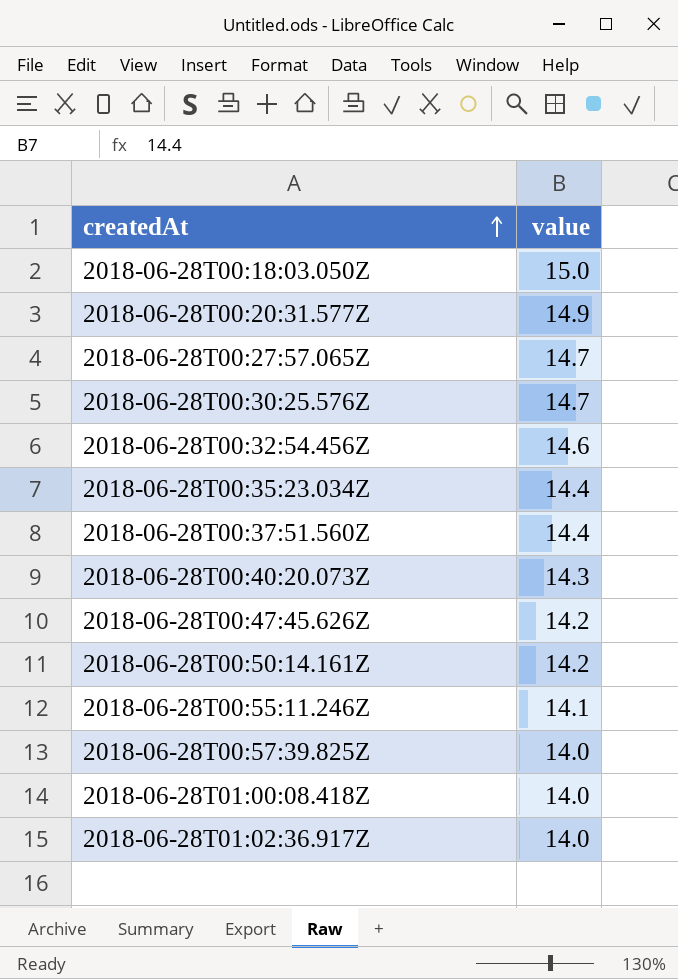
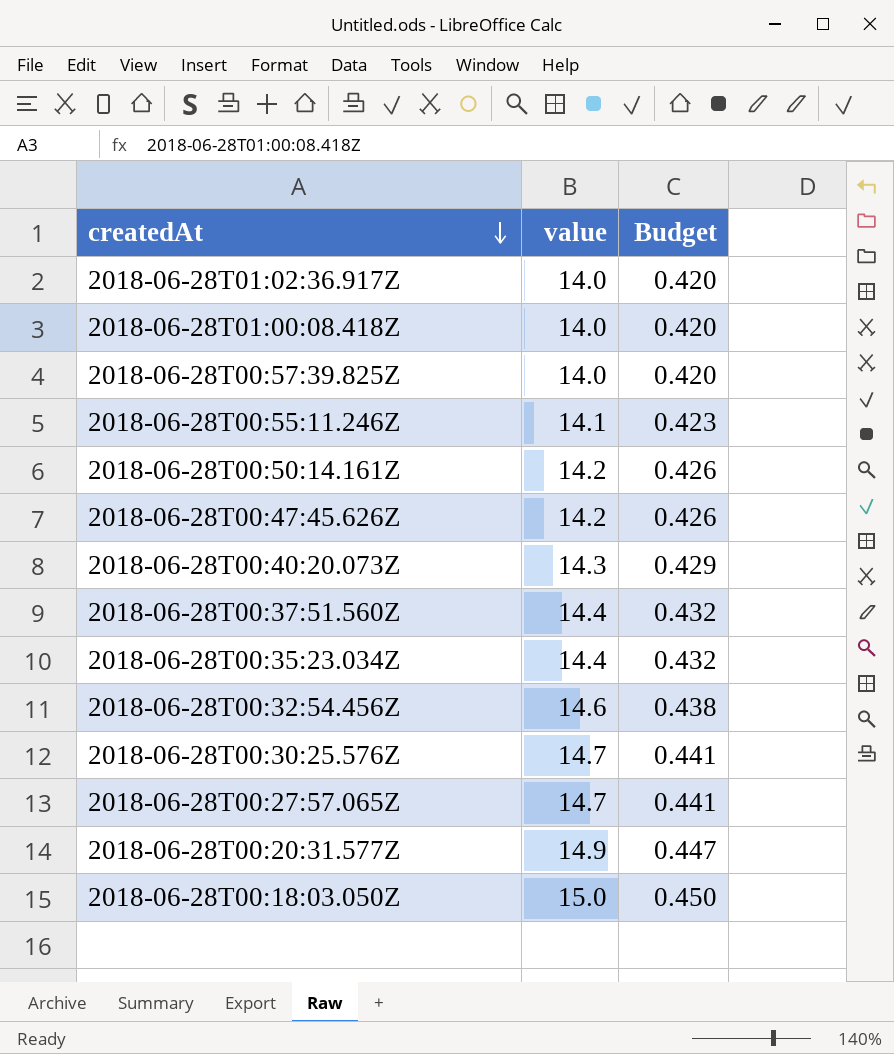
row order: createdAt ascending -> createdAt descending
column Budget | formula: none -> [value] * 0.03

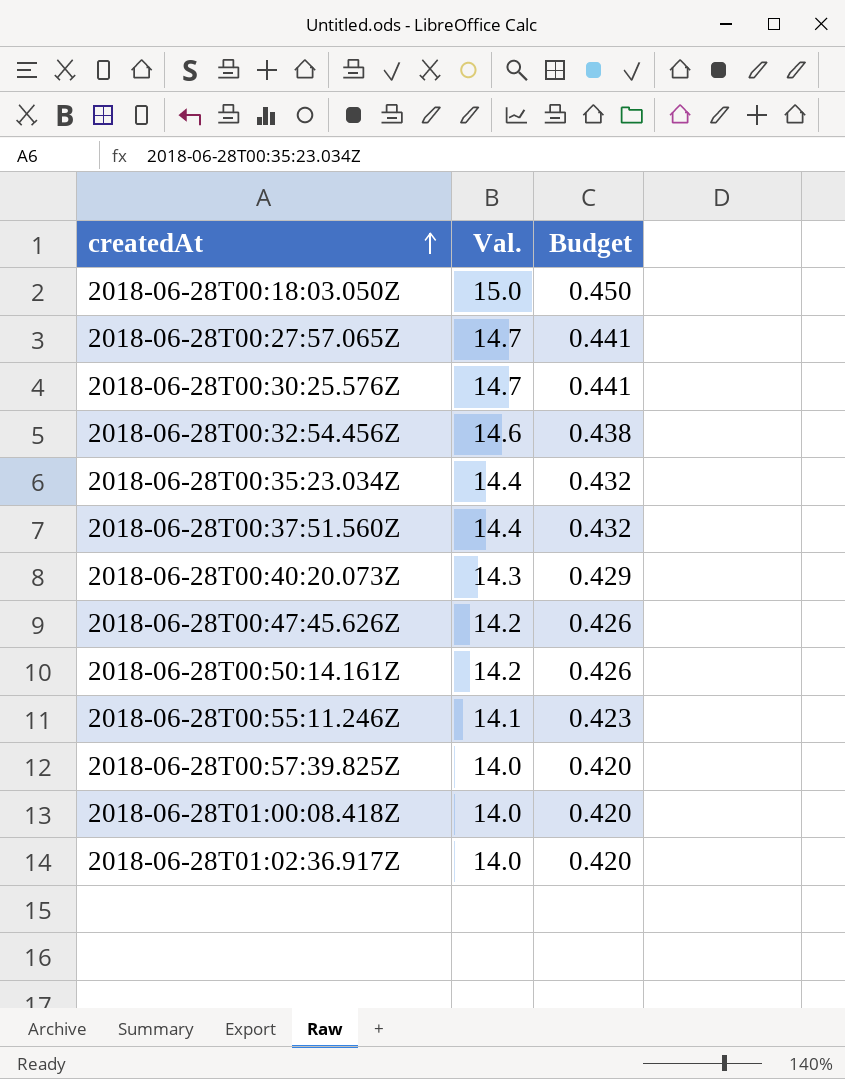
row order: createdAt descending -> createdAt ascending
column name: value -> Val.
row 2018-06-28T00:20:31.577Z: 14.9 | 0.447 -> none

